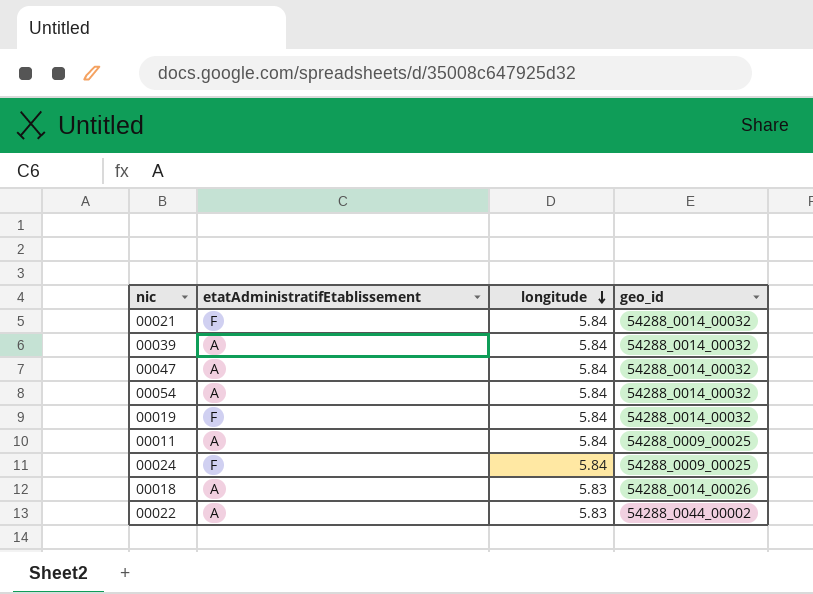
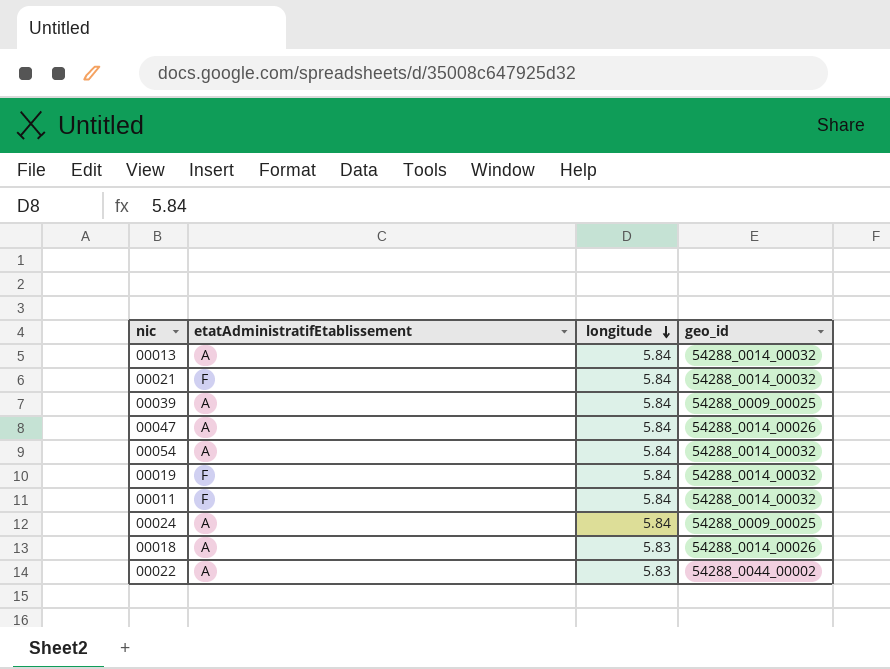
row 00013: none -> A | 5.84 | 54288_0014_00032
00039 | geo_id: 54288_0014_00032 -> 54288_0009_00025
00047 | geo_id: 54288_0014_00032 -> 54288_0014_00026
00011 | etatAdministratifEtablissement: A -> F
00011 | geo_id: 54288_0009_00025 -> 54288_0014_00032
00024 | etatAdministratifEtablissement: F -> A

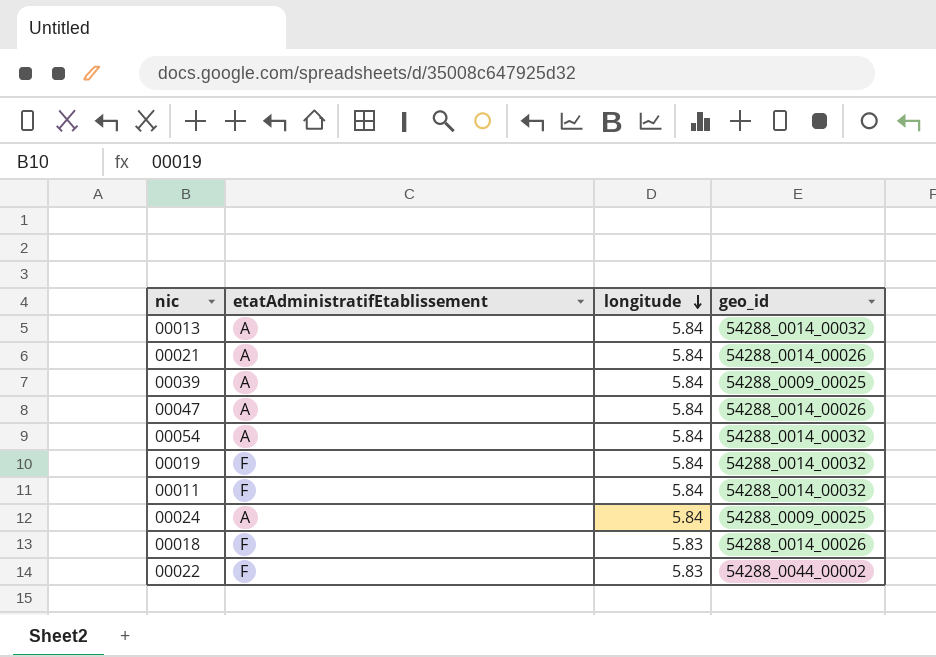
00021 | etatAdministratifEtablissement: F -> A
00021 | geo_id: 54288_0014_00032 -> 54288_0014_00026
00018 | etatAdministratifEtablissement: A -> F
00022 | etatAdministratifEtablissement: A -> F

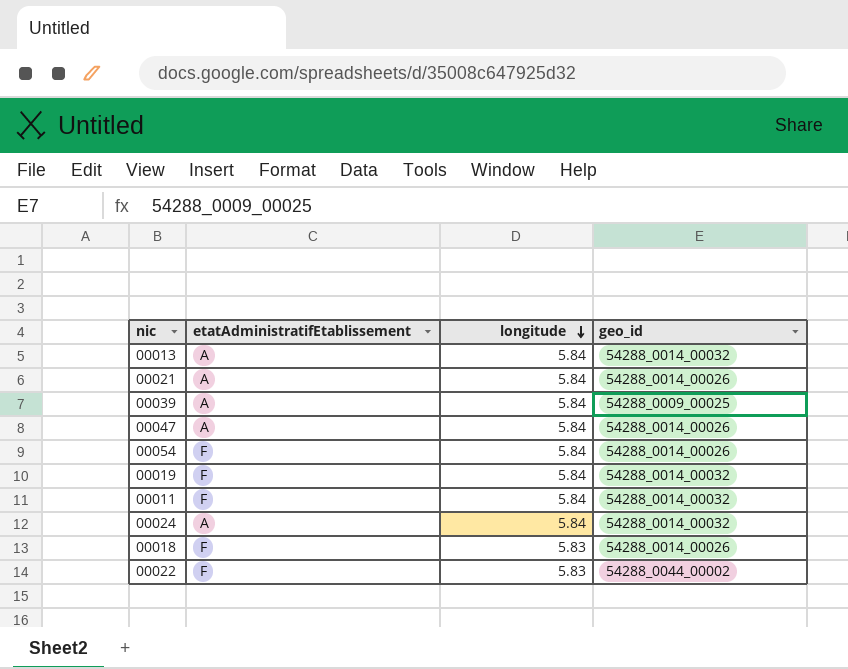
00054 | etatAdministratifEtablissement: A -> F
00054 | geo_id: 54288_0014_00032 -> 54288_0014_00026
00024 | geo_id: 54288_0009_00025 -> 54288_0014_00032

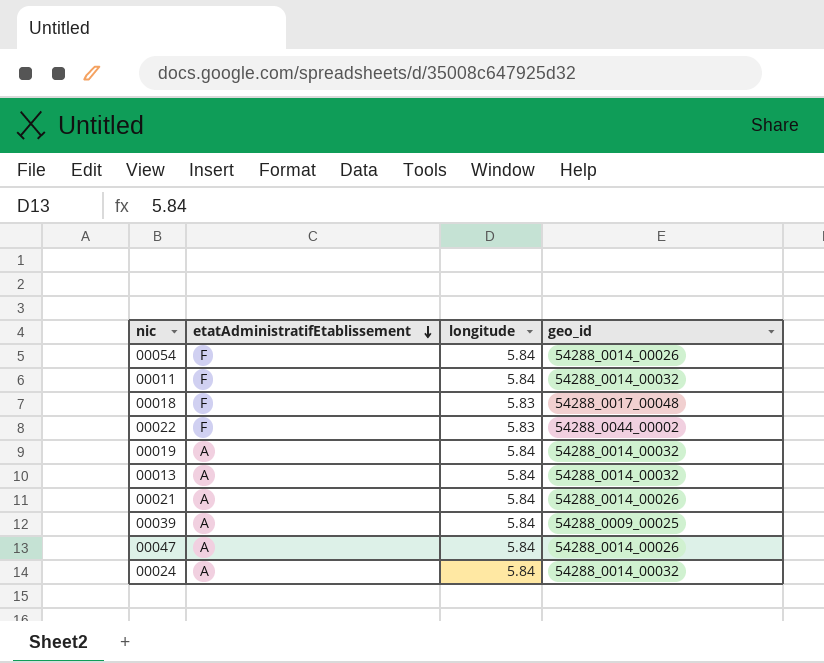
row order: longitude descending -> etatAdministratifEtablissement descending
00018 | geo_id: 54288_0014_00026 -> 54288_0017_00048
00019 | etatAdministratifEtablissement: F -> A

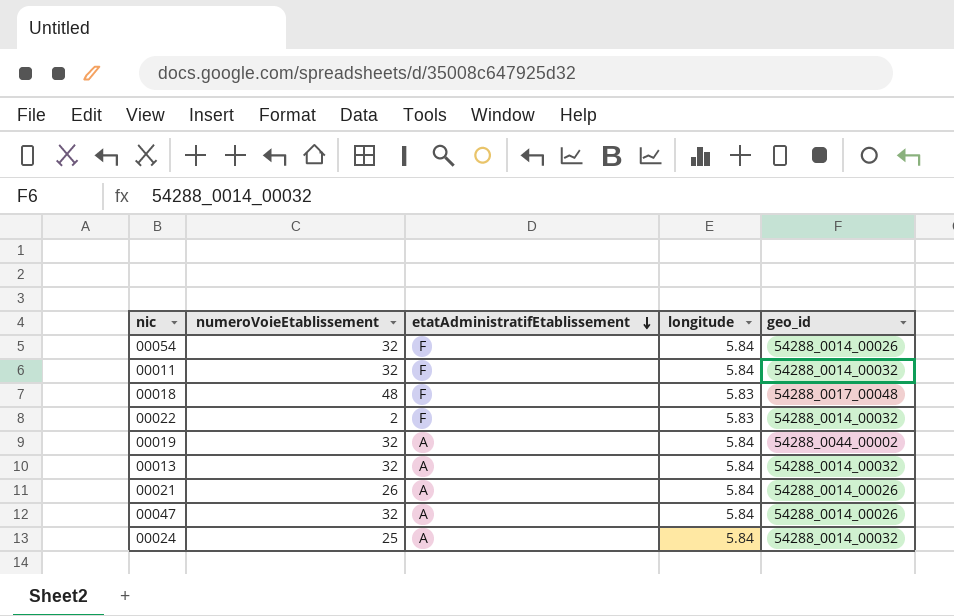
column numeroVoieEtablissement | position: none -> 2
row 00039: A | 5.84 | 54288_0009_00025 -> none
00022 | geo_id: 54288_0044_00002 -> 54288_0014_00032
00019 | geo_id: 54288_0014_00032 -> 54288_0044_00002

